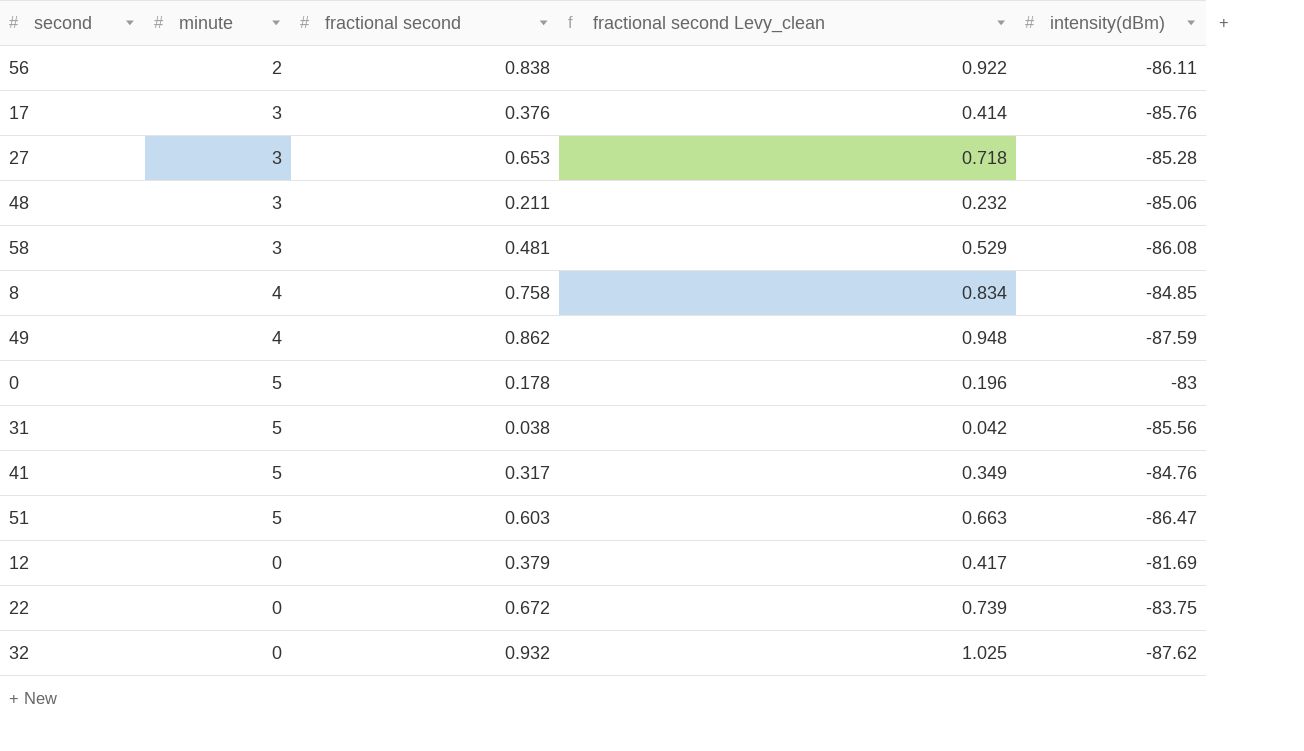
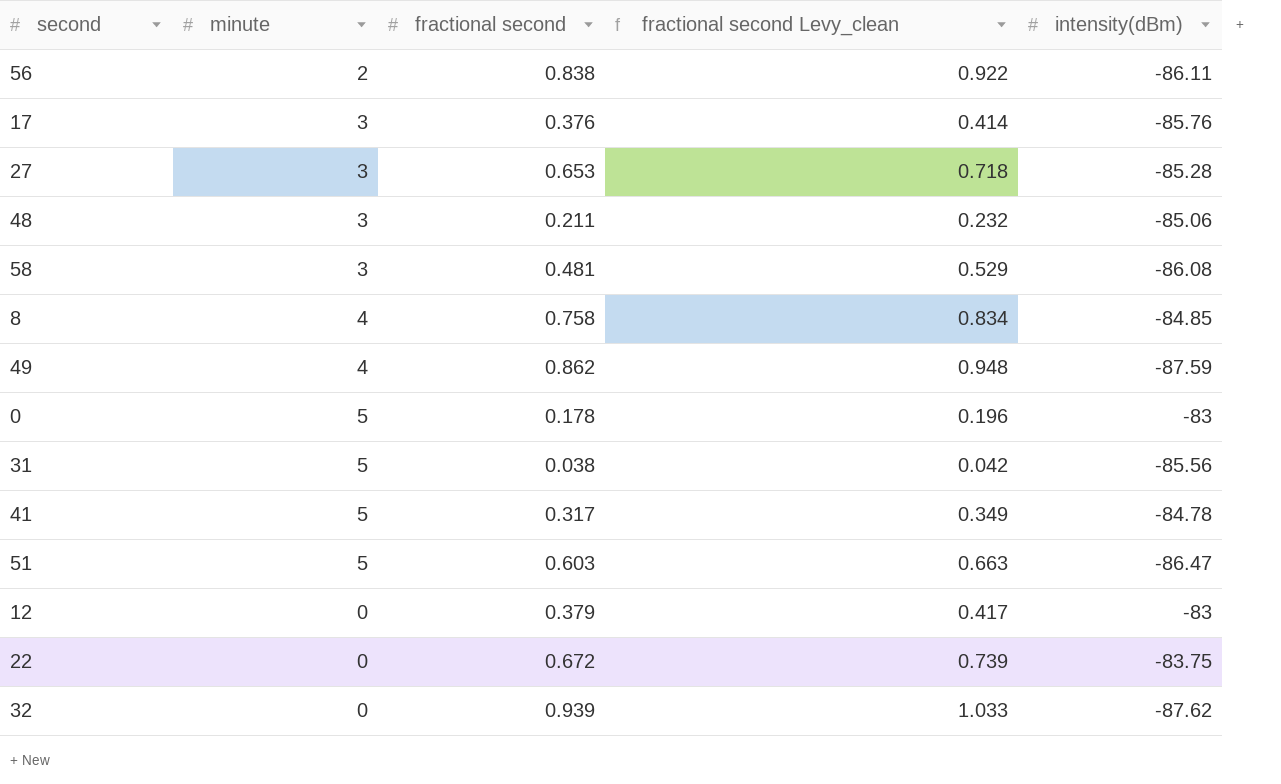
41 | intensity(dBm): -84.76 -> -84.78
12 | intensity(dBm): -81.69 -> -83
32 | fractional second: 0.932 -> 0.939
32 | fractional second Levy_clean: 1.025 -> 1.033

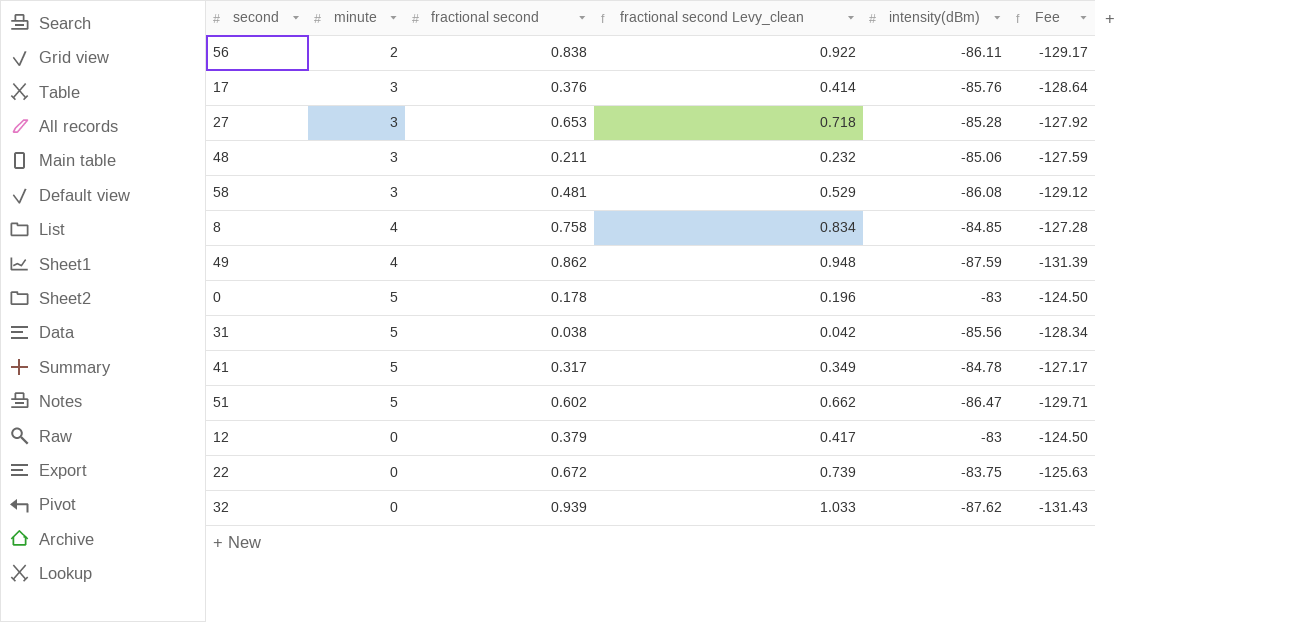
column Fee | formula: none -> [intensity(dBm)] * 1.5
51 | fractional second: 0.603 -> 0.602
51 | fractional second Levy_clean: 0.663 -> 0.662

